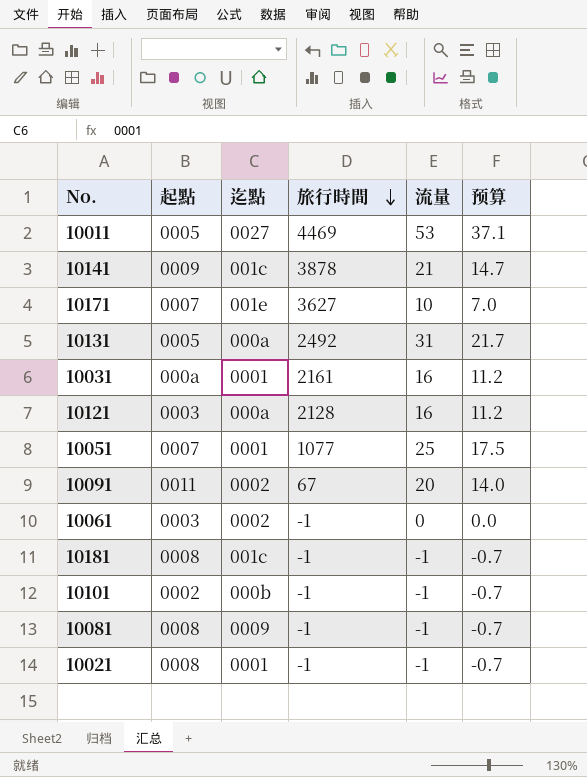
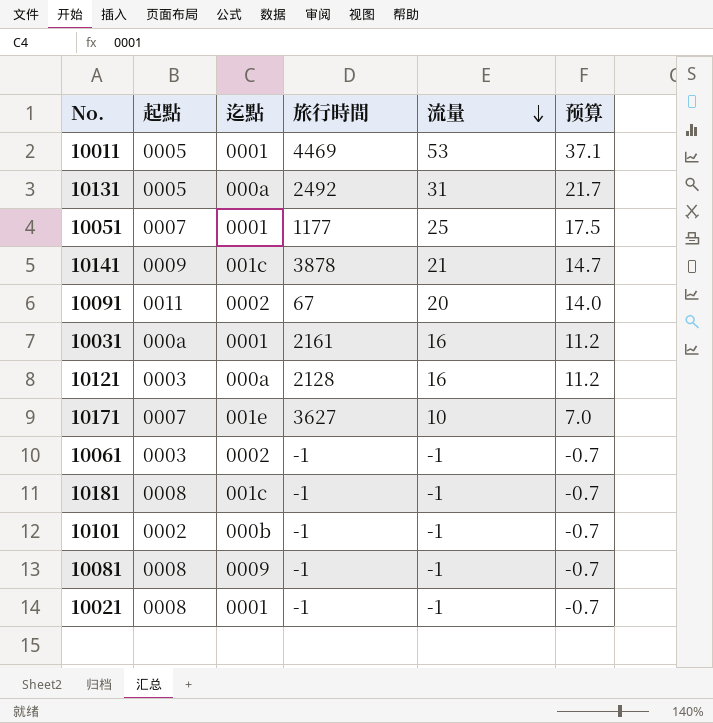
row order: 旅行時間 descending -> 流量 descending
10011 | 迄點: 0027 -> 0001
10051 | 旅行時間: 1077 -> 1177
10061 | 流量: 0 -> -1
10061 | 预算: 0.0 -> -0.7

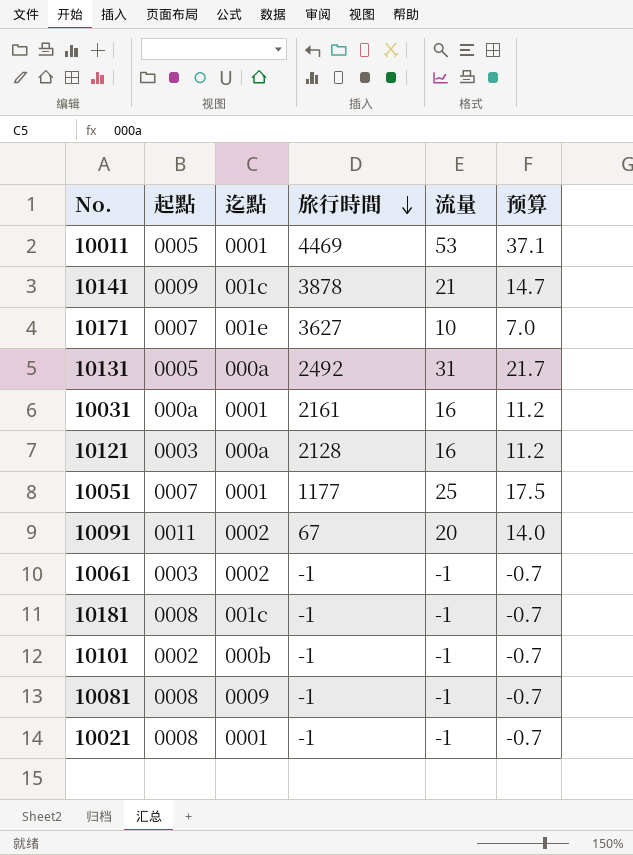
row order: 流量 descending -> 旅行時間 descending

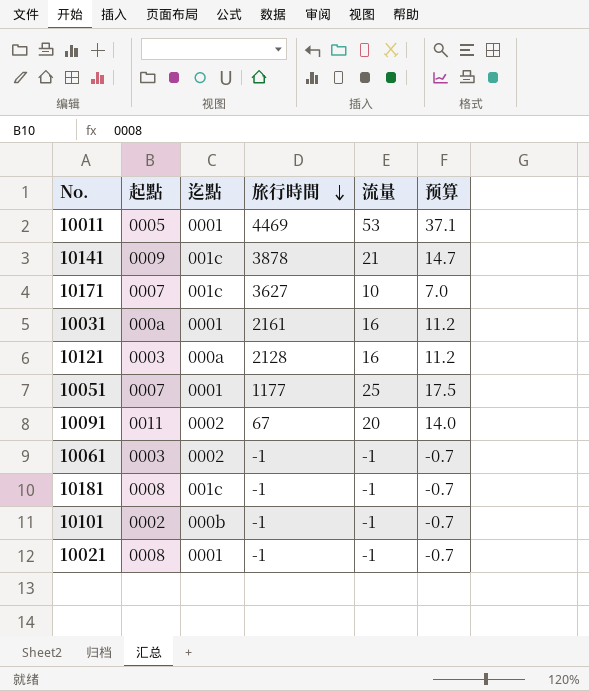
row 10131: 0005 | 000a | 2492 | 31 | 21.7 -> none
row 10081: 0008 | 0009 | -1 | -1 | -0.7 -> none
10171 | 迄點: 001e -> 001c

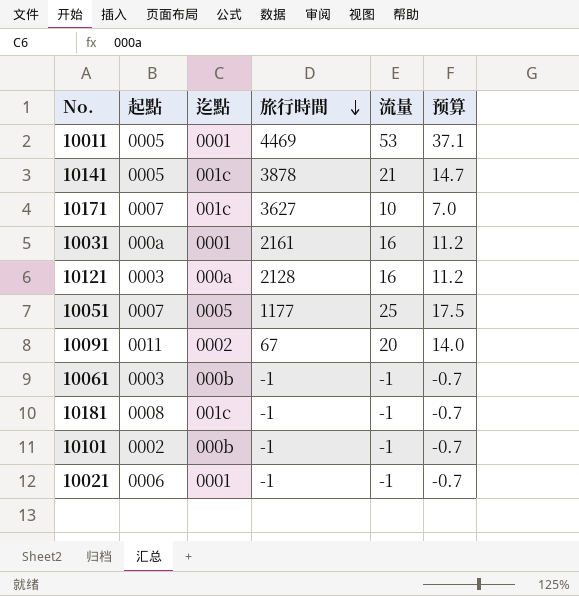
10141 | 起點: 0009 -> 0005
10051 | 迄點: 0001 -> 0005
10061 | 迄點: 0002 -> 000b
10021 | 起點: 0008 -> 0006

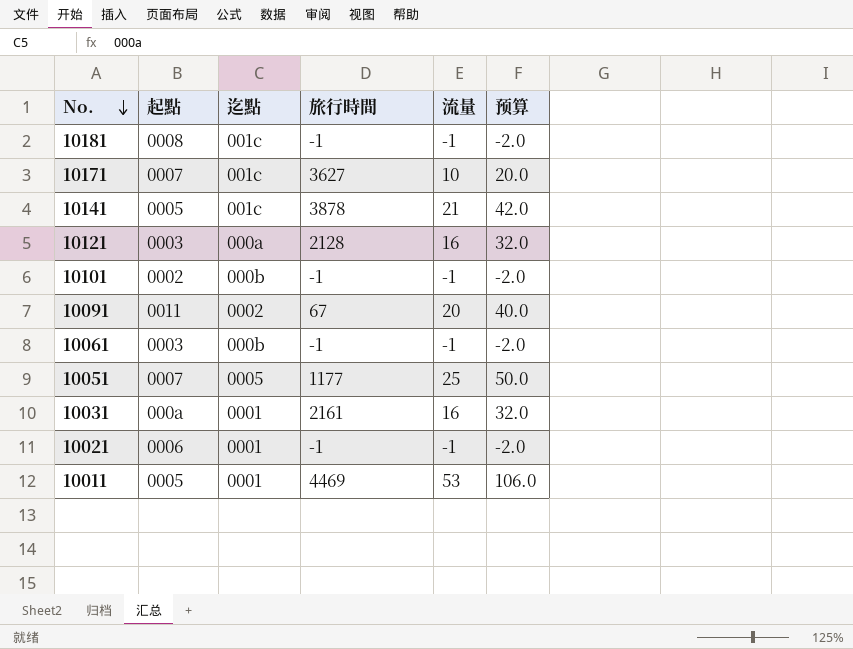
row order: 旅行時間 descending -> No. descending
column 预算 | formula: [流量] * 0.7 -> [流量] * 2

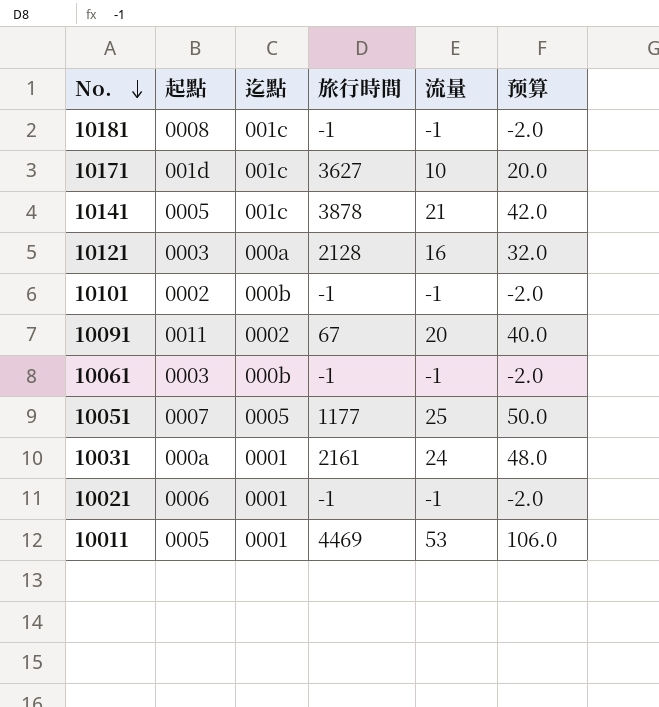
10171 | 起點: 0007 -> 001d
10031 | 流量: 16 -> 24
10031 | 预算: 32.0 -> 48.0

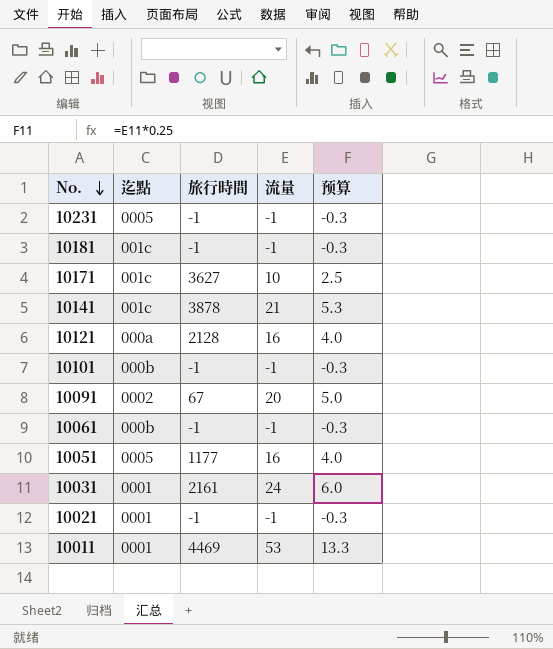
column 起點 | position: 2 -> none
column 预算 | formula: [流量] * 2 -> [流量] * 0.25
row 10231: none -> 0005 | -1 | -1 | -0.3
10051 | 流量: 25 -> 16

